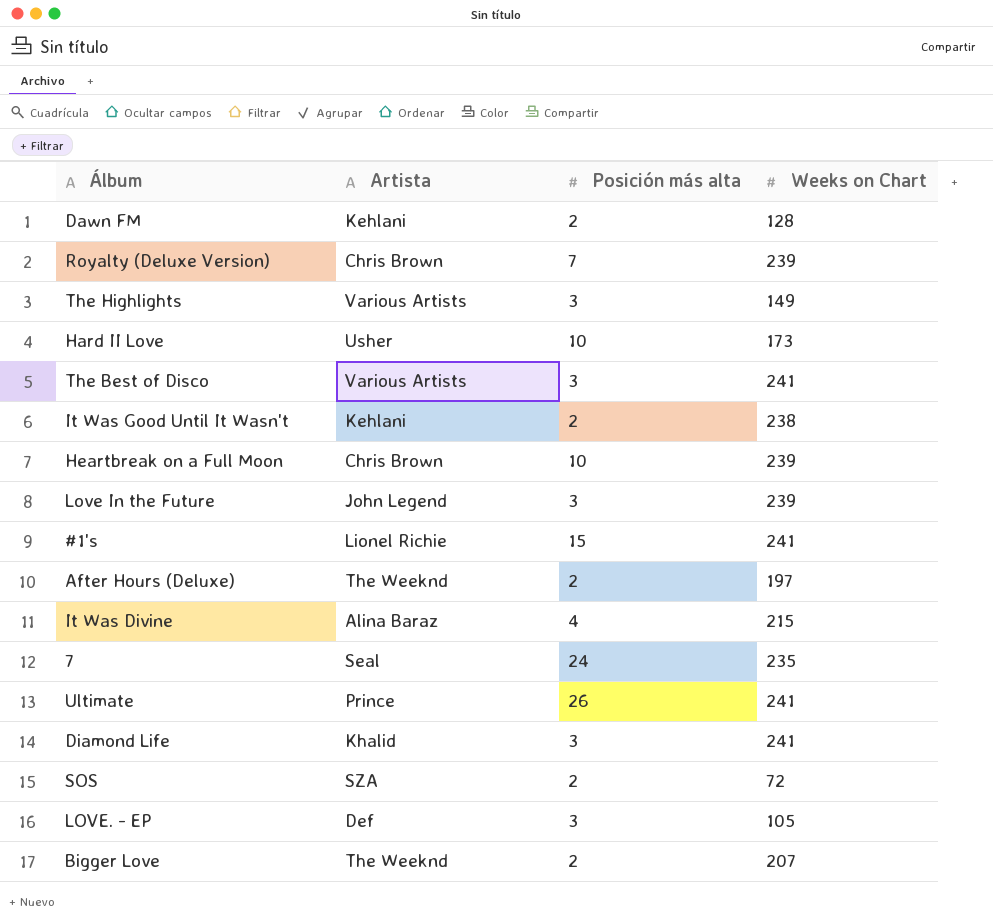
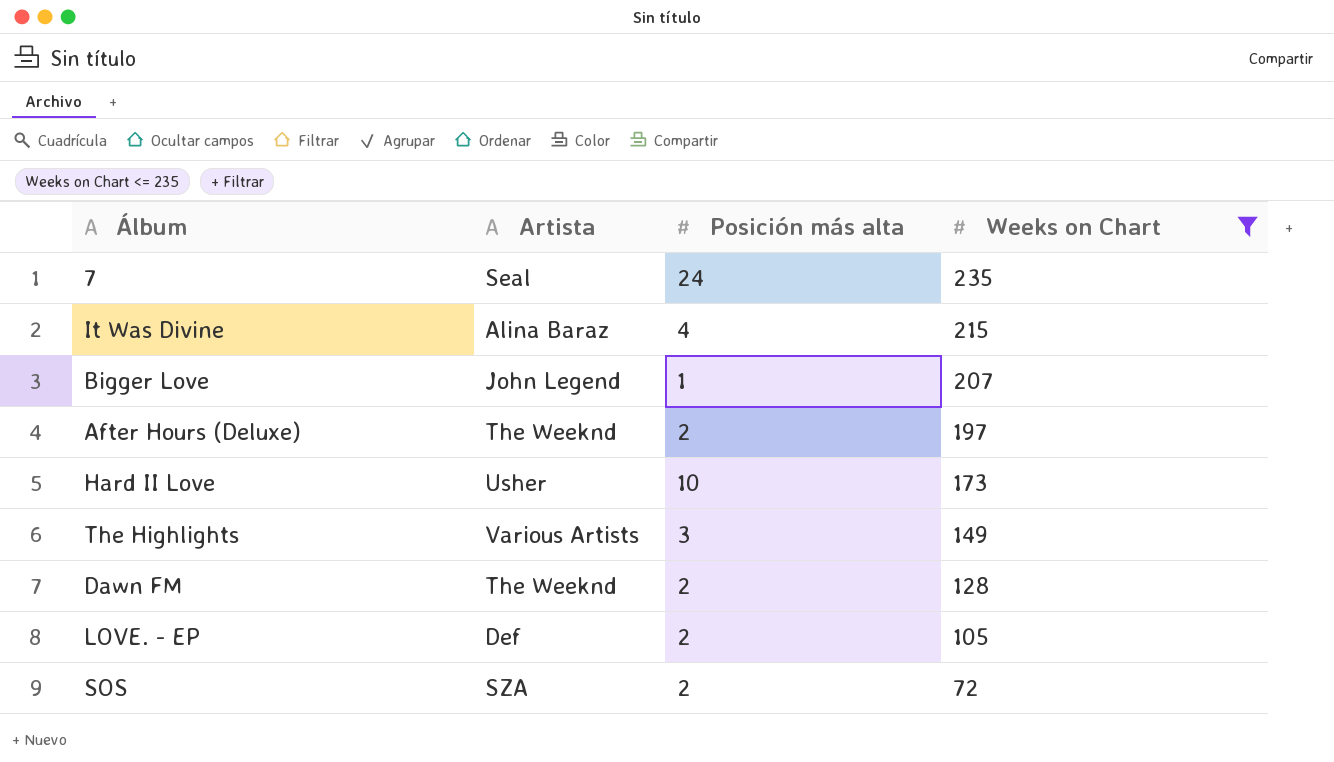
filter: none -> Weeks on Chart <= 235
row order: none -> Weeks on Chart descending
Bigger Love | Artista: The Weeknd -> John Legend
Bigger Love | Posición más alta: 2 -> 1
Dawn FM | Artista: Kehlani -> The Weeknd
LOVE. - EP | Posición más alta: 3 -> 2

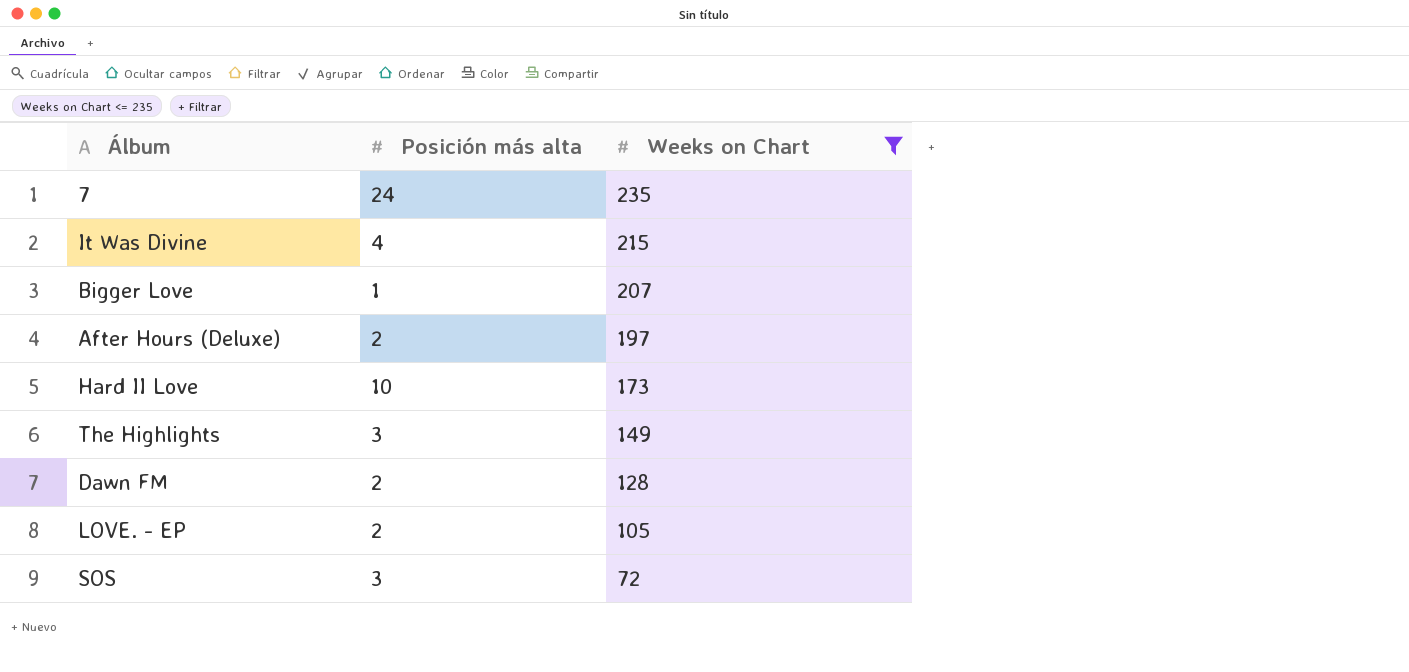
column Artista | position: 2 -> none
SOS | Posición más alta: 2 -> 3

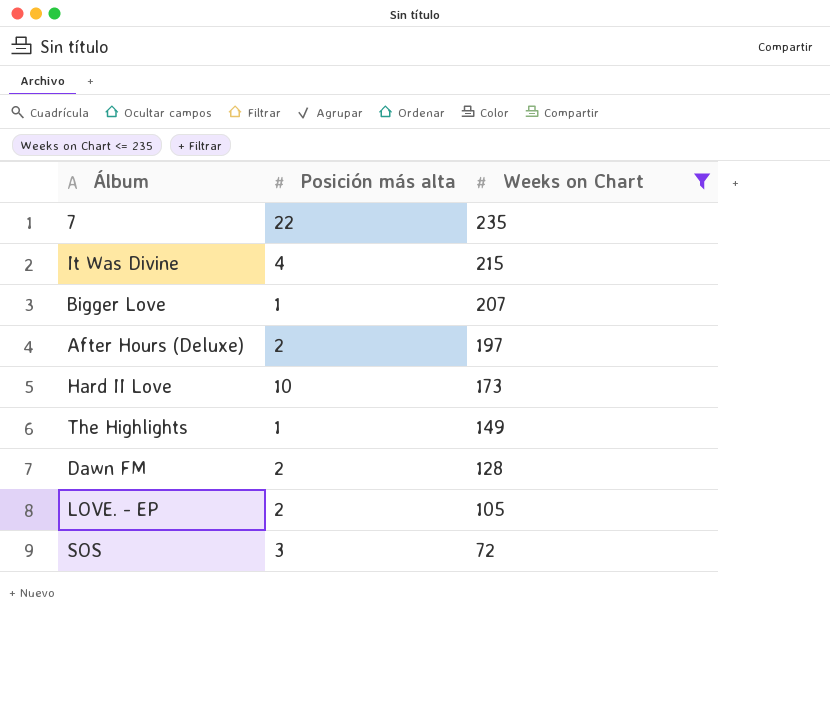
7 | Posición más alta: 24 -> 22
The Highlights | Posición más alta: 3 -> 1

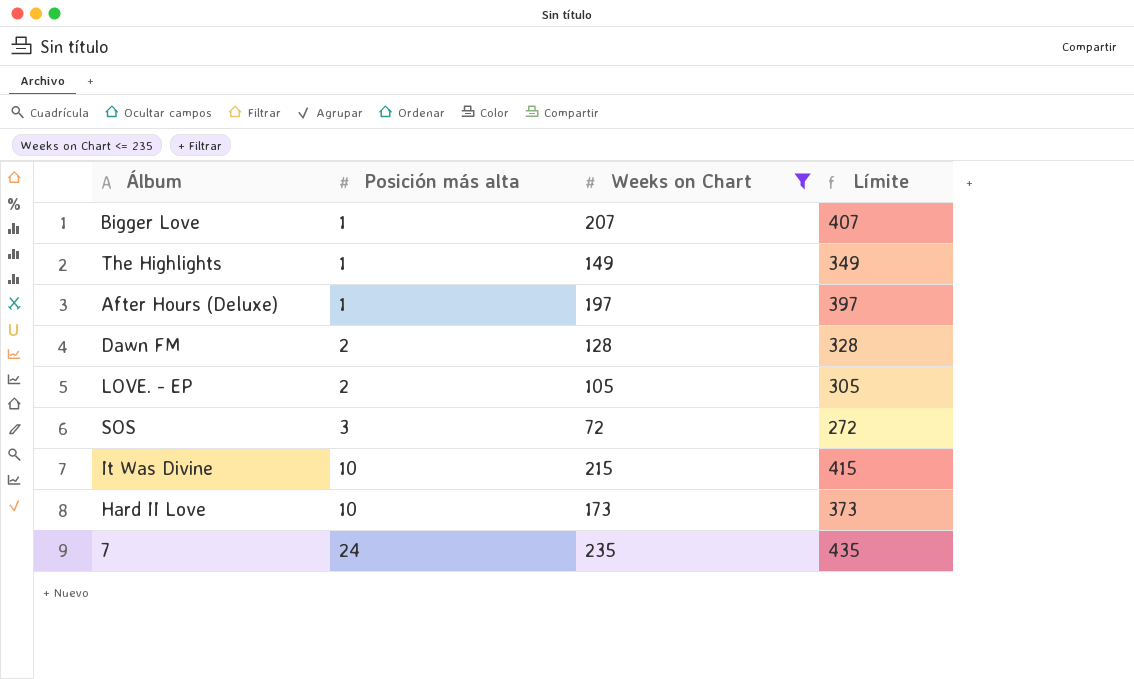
row order: Weeks on Chart descending -> Posición más alta ascending
column Límite | formula: none -> [Weeks on Chart] + 200
After Hours (Deluxe) | Posición más alta: 2 -> 1
It Was Divine | Posición más alta: 4 -> 10
7 | Posición más alta: 22 -> 24

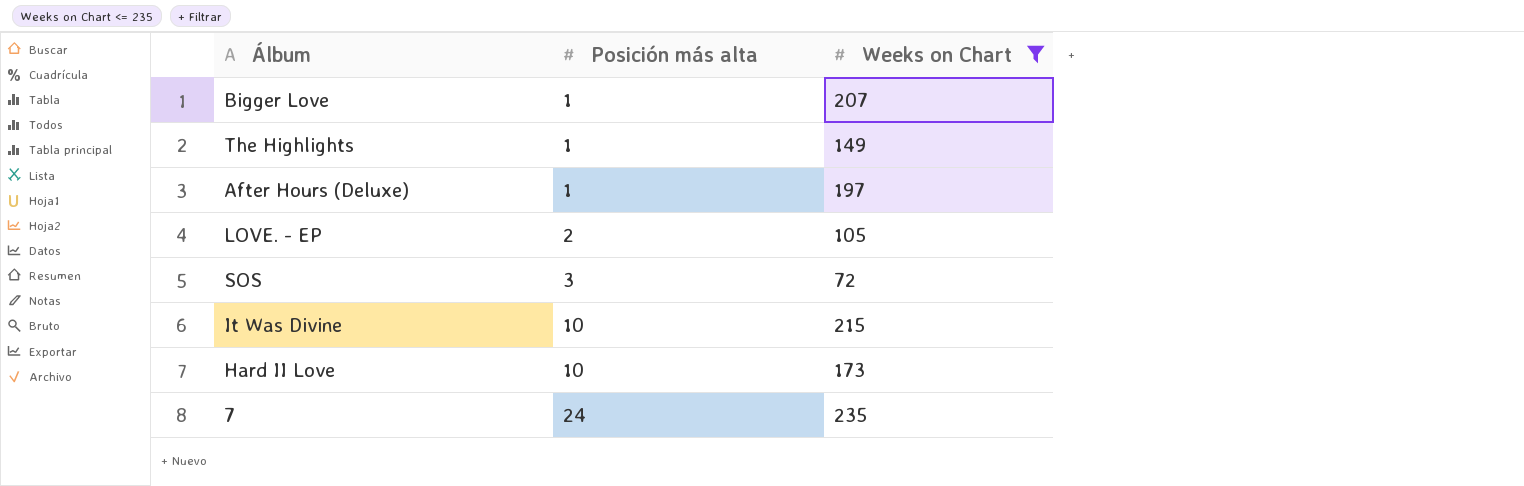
column Límite | formula: [Weeks on Chart] + 200 -> none
row Dawn FM: 2 | 128 | 328 -> none

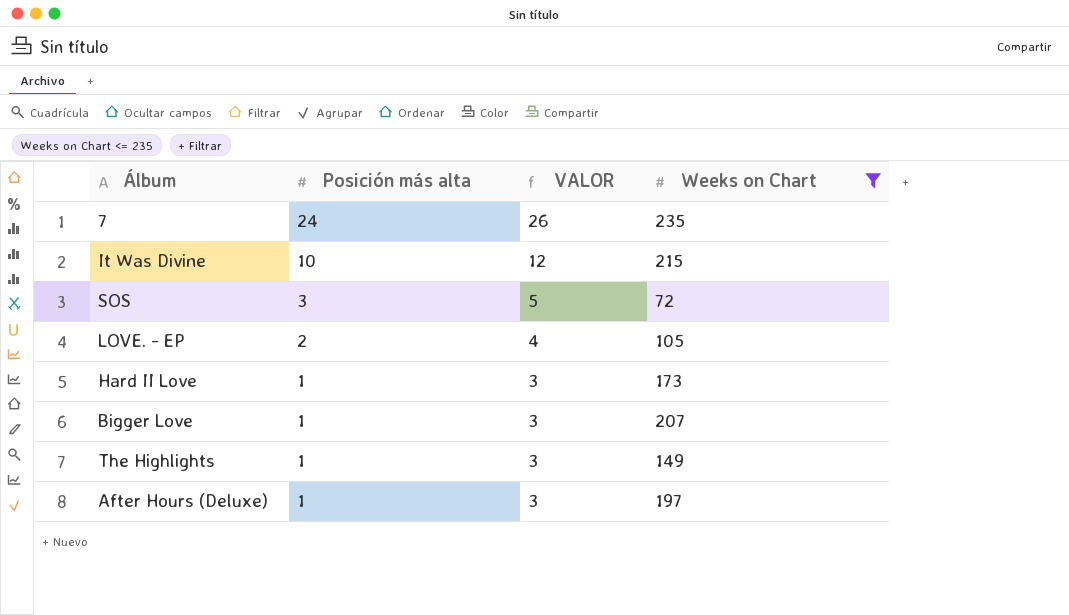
row order: Posición más alta ascending -> Posición más alta descending
column VALOR | formula: none -> [Posición más alta] + 2
Hard II Love | Posición más alta: 10 -> 1

